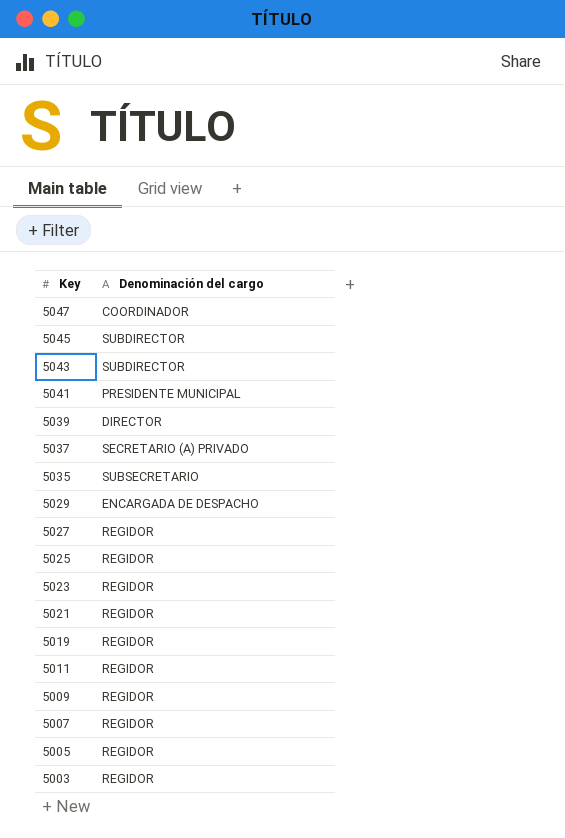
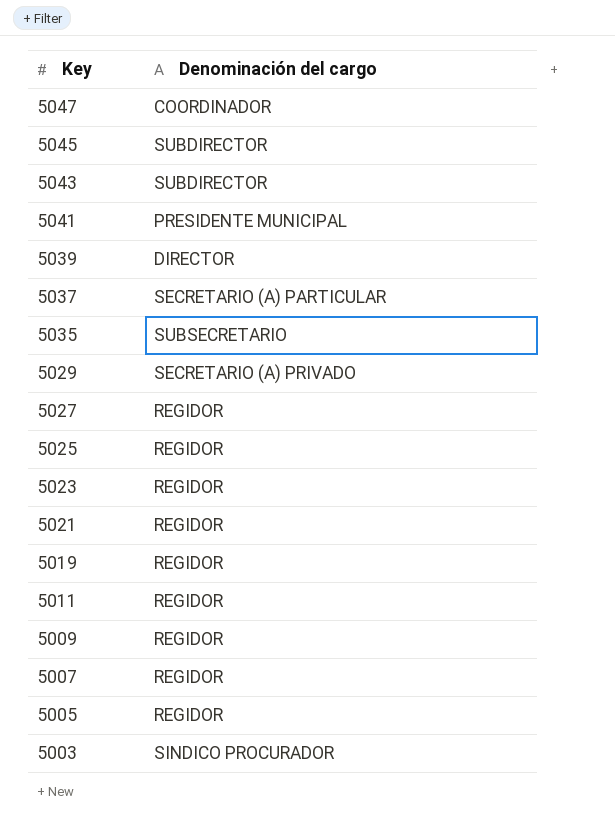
5037 | Denominación del cargo: SECRETARIO (A) PRIVADO -> SECRETARIO (A) PARTICULAR
5029 | Denominación del cargo: ENCARGADA DE DESPACHO -> SECRETARIO (A) PRIVADO
5003 | Denominación del cargo: REGIDOR -> SINDICO PROCURADOR

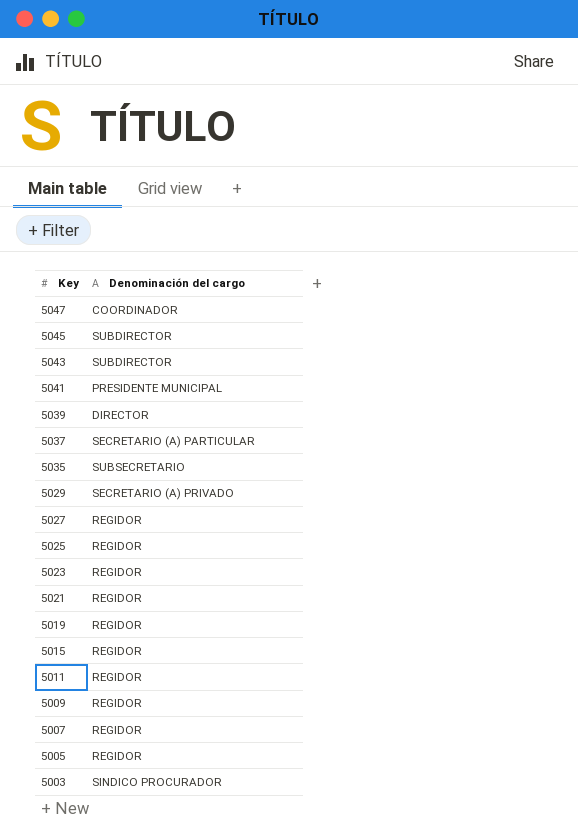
row 5015: none -> REGIDOR

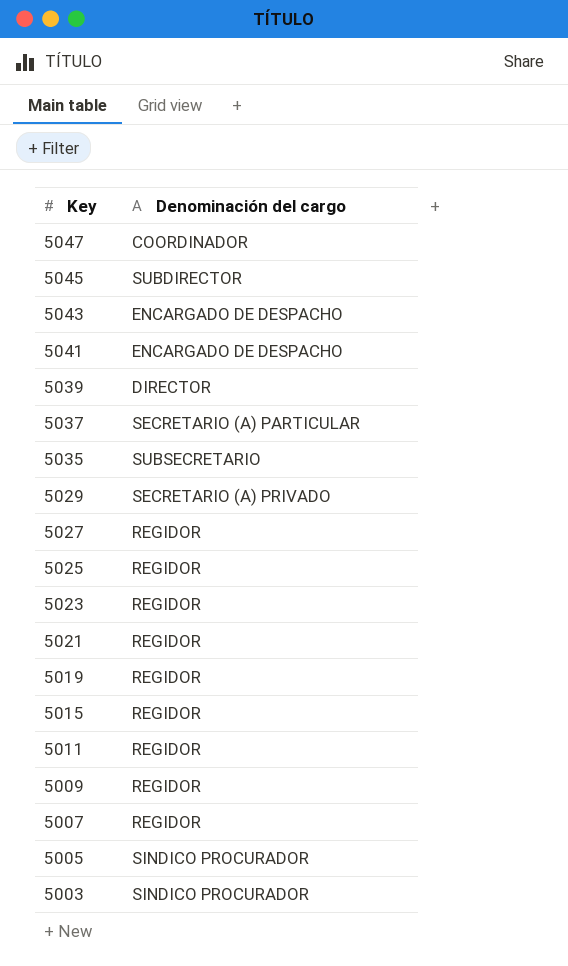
5043 | Denominación del cargo: SUBDIRECTOR -> ENCARGADO DE DESPACHO
5041 | Denominación del cargo: PRESIDENTE MUNICIPAL -> ENCARGADO DE DESPACHO
5005 | Denominación del cargo: REGIDOR -> SINDICO PROCURADOR

